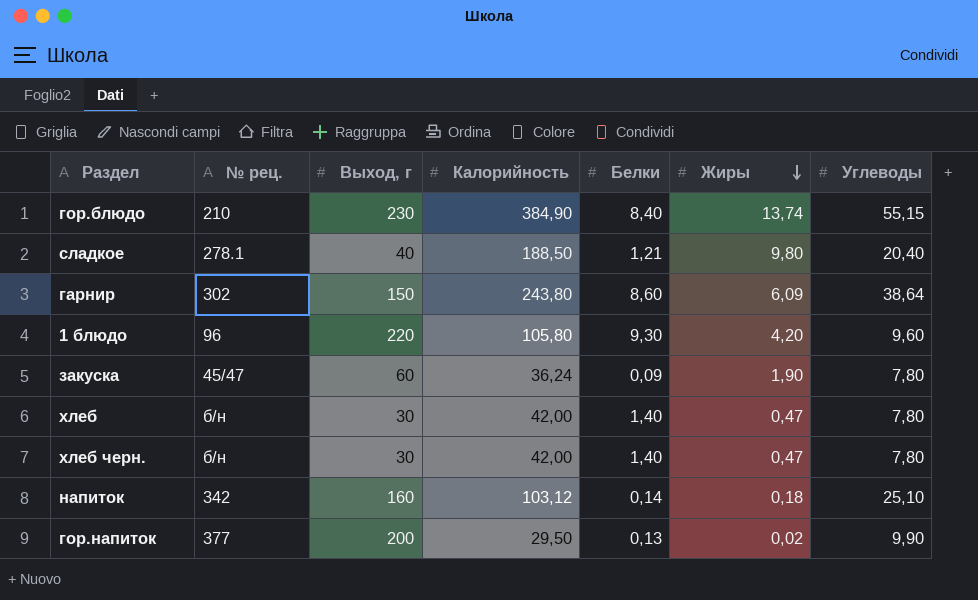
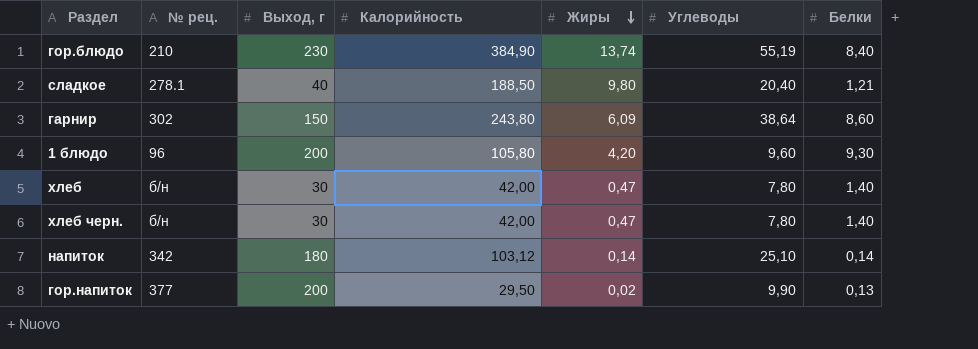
column Белки | position: 5 -> 7
row закуска: 45/47 | 60 | 36,24 | 0,09 | 1,90 | 7,80 -> none
гор.блюдо | Углеводы: 55,15 -> 55,19
1 блюдо | Выход, г: 220 -> 200
напиток | Выход, г: 160 -> 180
напиток | Жиры: 0,18 -> 0,14

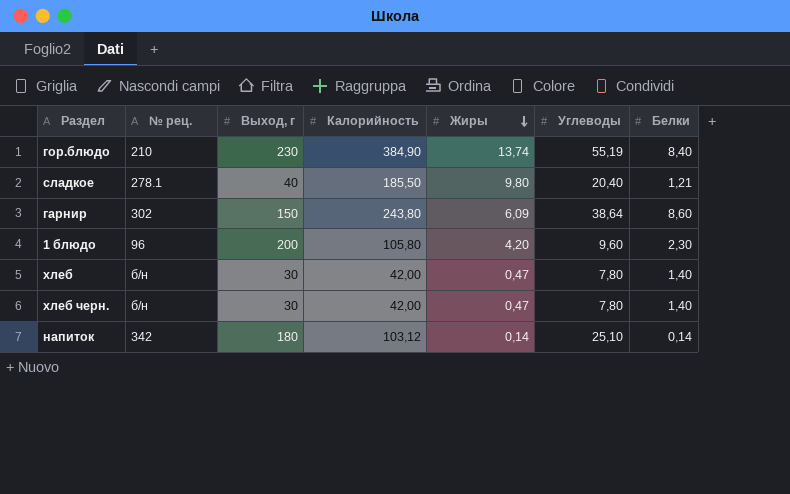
row гор.напиток: 377 | 200 | 29,50 | 0,02 | 9,90 | 0,13 -> none
сладкое | Калорийность: 188,50 -> 185,50
1 блюдо | Белки: 9,30 -> 2,30

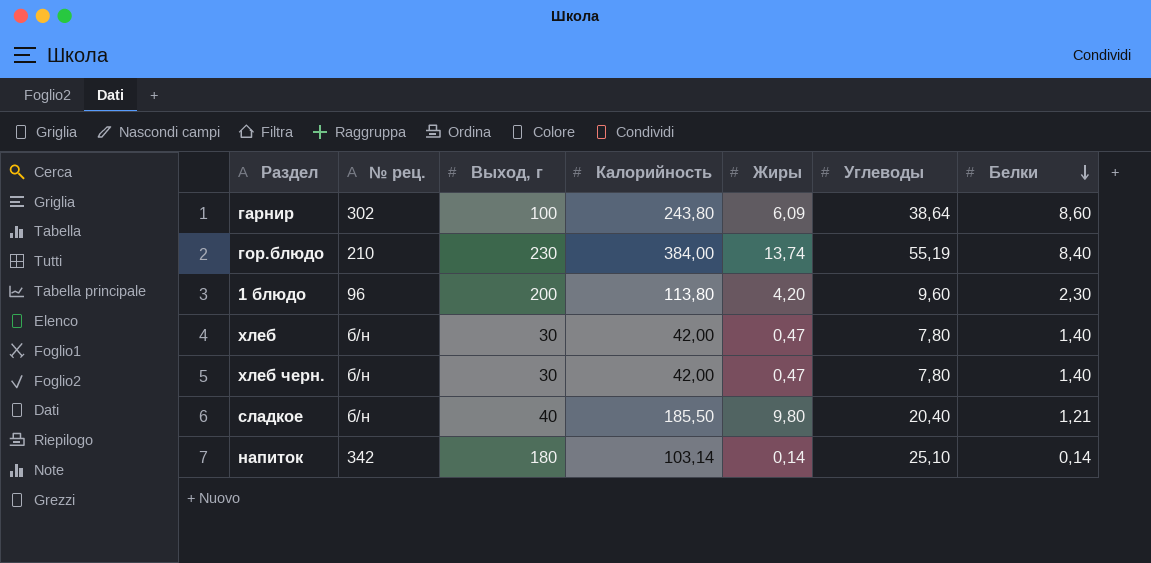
row order: Жиры descending -> Белки descending
гарнир | Выход, г: 150 -> 100
гор.блюдо | Калорийность: 384,90 -> 384,00
1 блюдо | Калорийность: 105,80 -> 113,80
сладкое | № рец.: 278.1 -> б/н
напиток | Калорийность: 103,12 -> 103,14

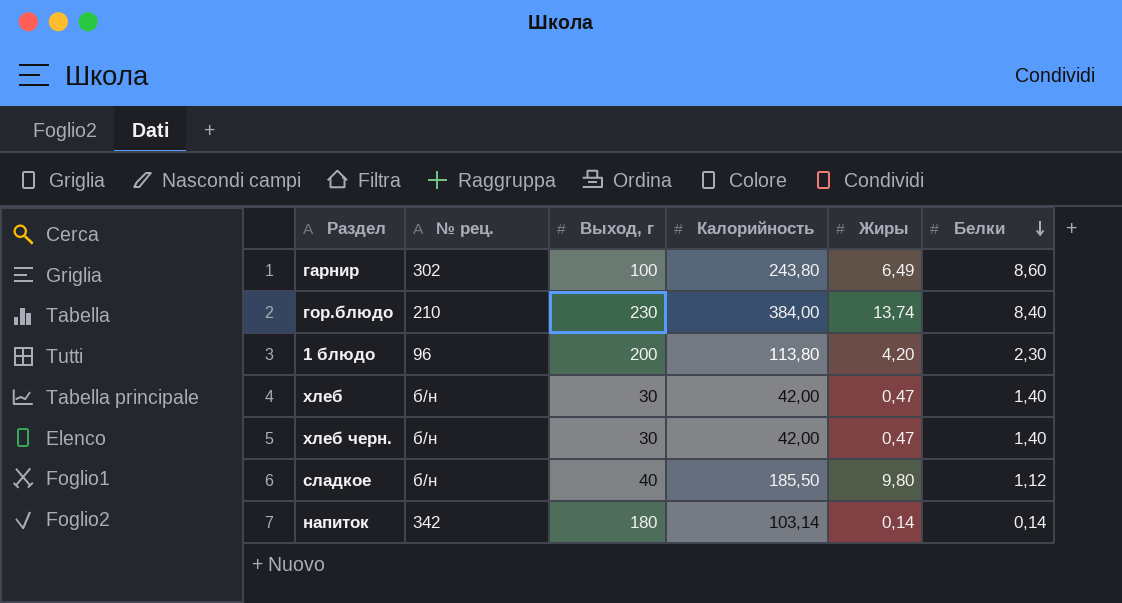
column Углеводы | position: 6 -> none
гарнир | Жиры: 6,09 -> 6,49
сладкое | Белки: 1,21 -> 1,12

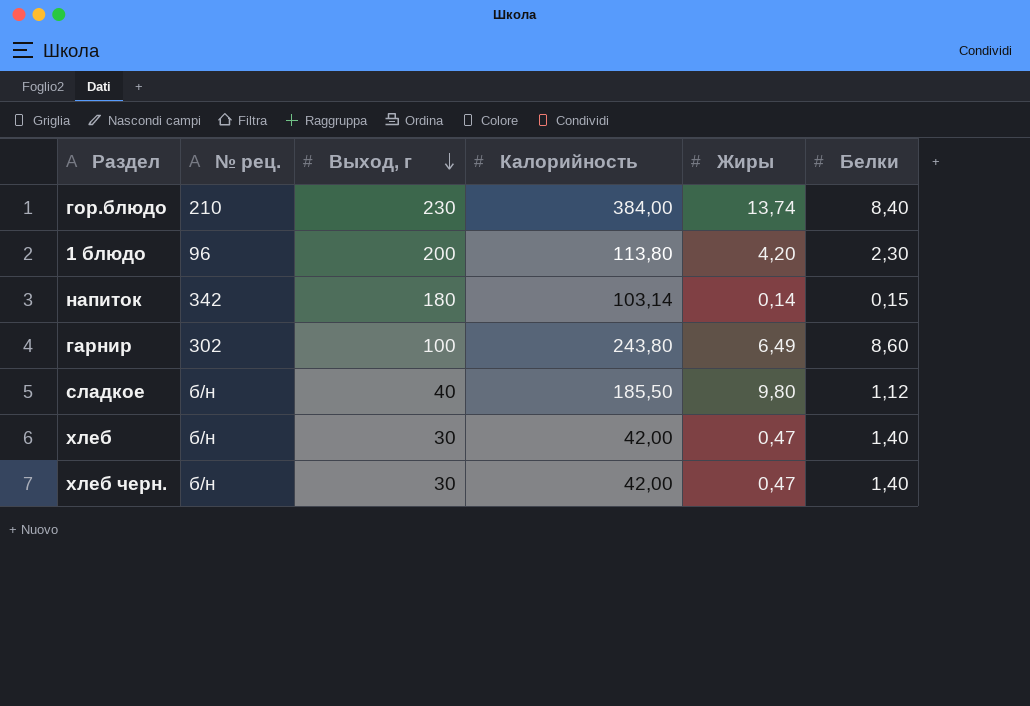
row order: Белки descending -> Выход, г descending
напиток | Белки: 0,14 -> 0,15

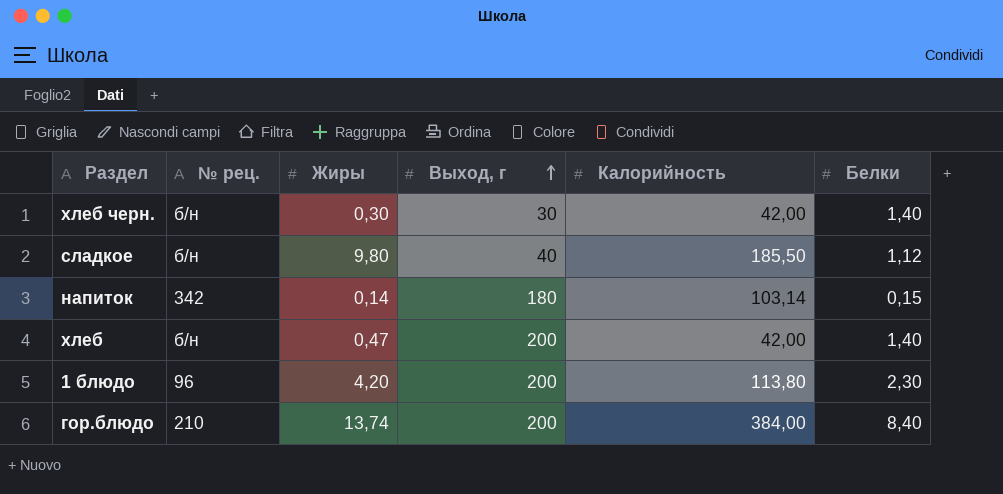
row order: Выход, г descending -> Выход, г ascending
column Жиры | position: 5 -> 3
row гарнир: 302 | 100 | 243,80 | 6,49 | 8,60 -> none
хлеб черн. | Жиры: 0,47 -> 0,30
хлеб | Выход, г: 30 -> 200
гор.блюдо | Выход, г: 230 -> 200

